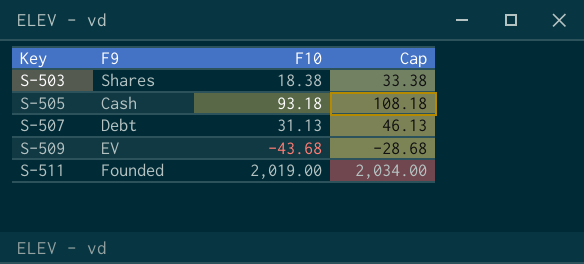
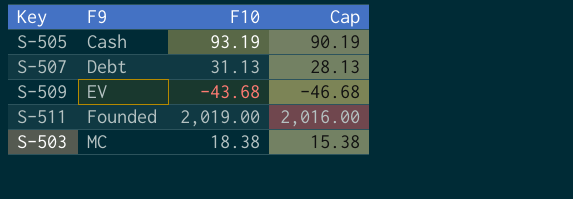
row order: Key ascending -> F9 ascending
column Cap | formula: [F10] + 15 -> [F10] - 3
S-505 | F10: 93.18 -> 93.19
S-503 | F9: Shares -> MC

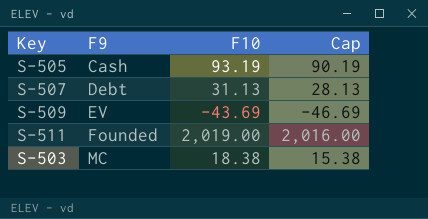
S-509 | F10: -43.68 -> -43.69
S-509 | Cap: -46.68 -> -46.69

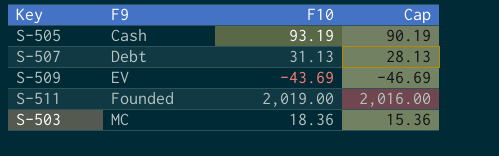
S-503 | F10: 18.38 -> 18.36
S-503 | Cap: 15.38 -> 15.36

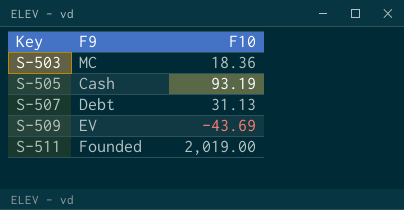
row order: F9 ascending -> Key ascending
column Cap | formula: [F10] - 3 -> none

